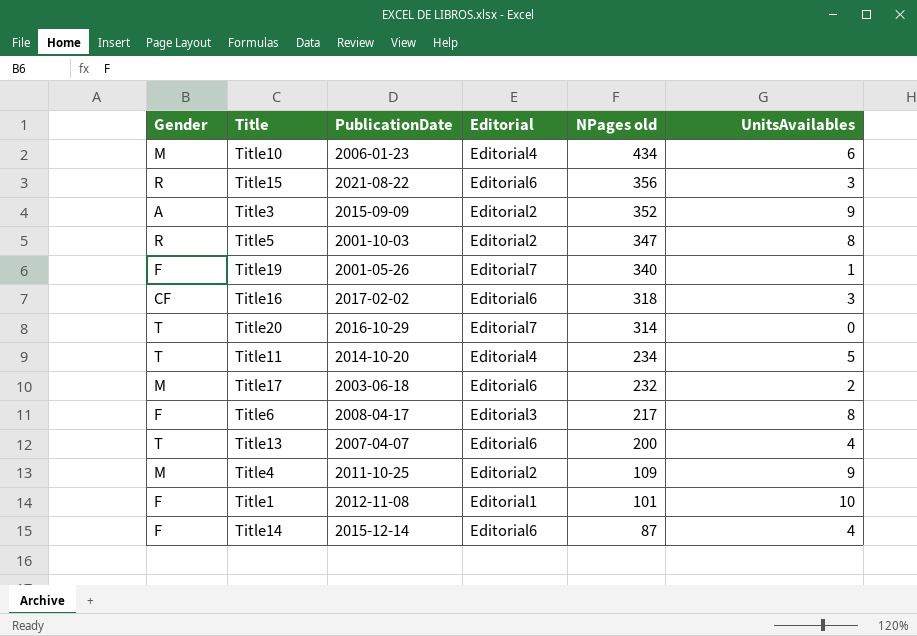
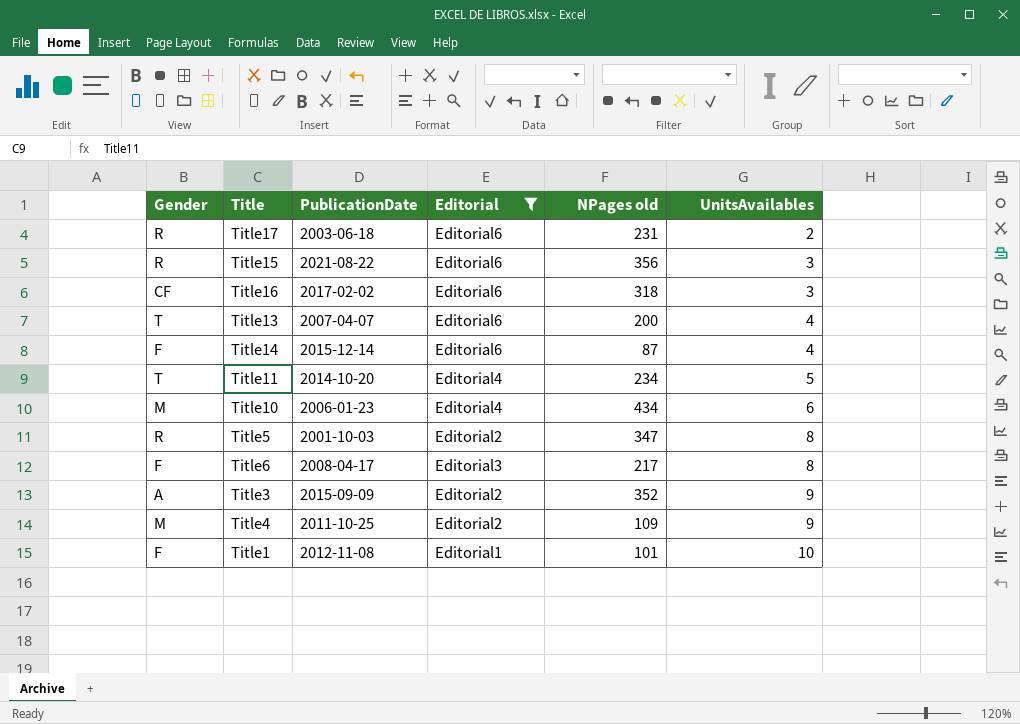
filter: none -> Editorial != Editorial7
row order: NPages old descending -> UnitsAvailables ascending
Title17 | Gender: M -> R
Title17 | NPages old: 232 -> 231

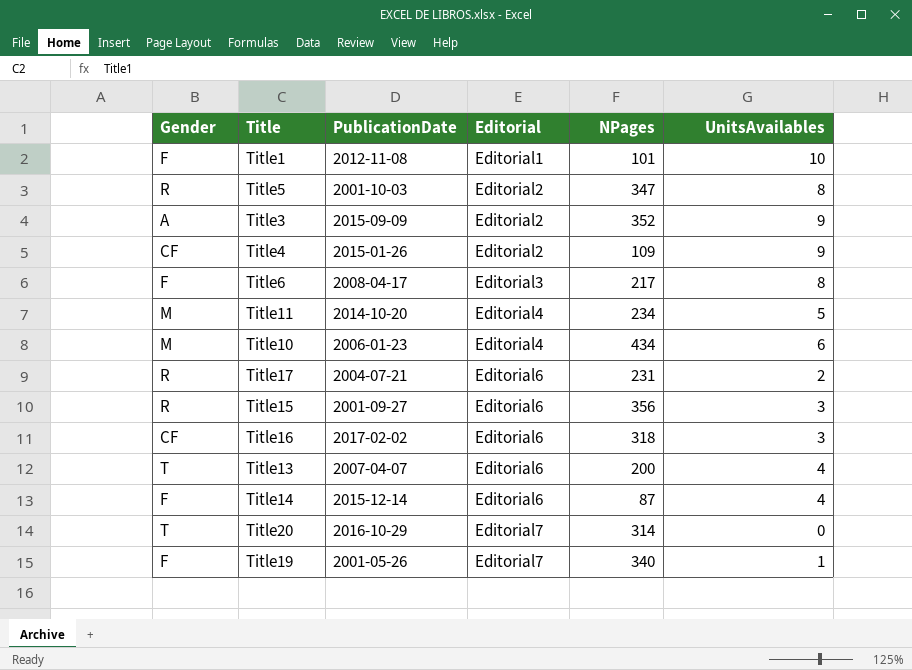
filter: Editorial != Editorial7 -> none
row order: UnitsAvailables ascending -> Editorial ascending
column name: NPages old -> NPages
Title4 | Gender: M -> CF
Title4 | PublicationDate: 2011-10-25 -> 2015-01-26
Title11 | Gender: T -> M
Title17 | PublicationDate: 2003-06-18 -> 2004-07-21
Title15 | PublicationDate: 2021-08-22 -> 2001-09-27

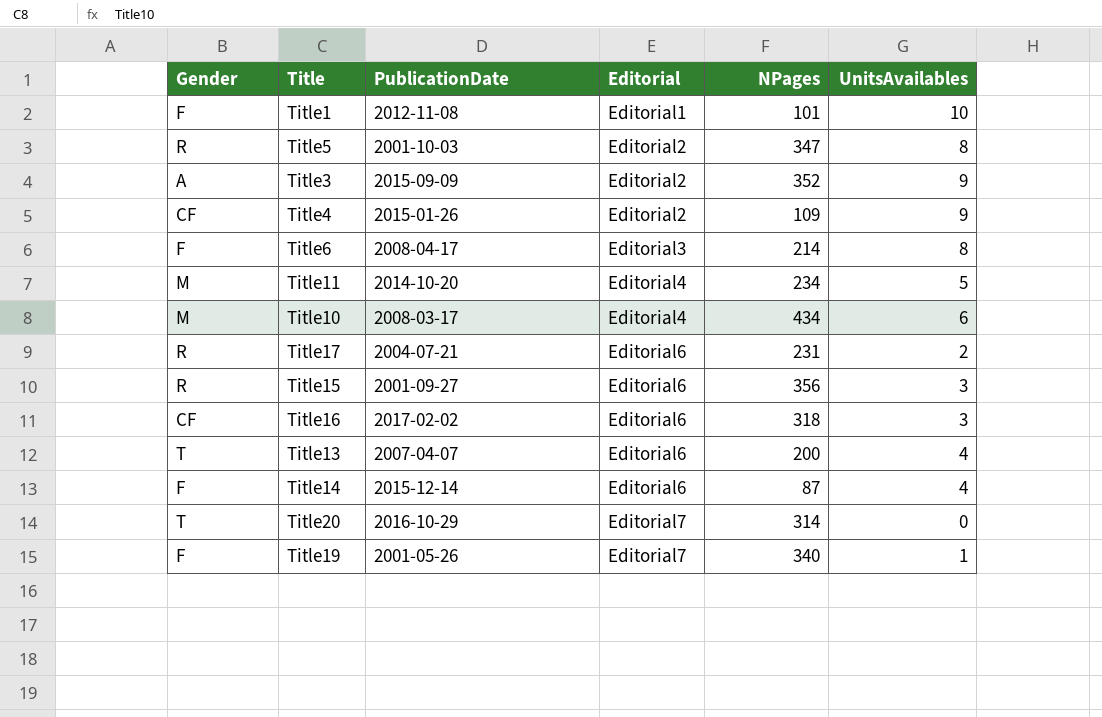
Title6 | NPages: 217 -> 214
Title10 | PublicationDate: 2006-01-23 -> 2008-03-17

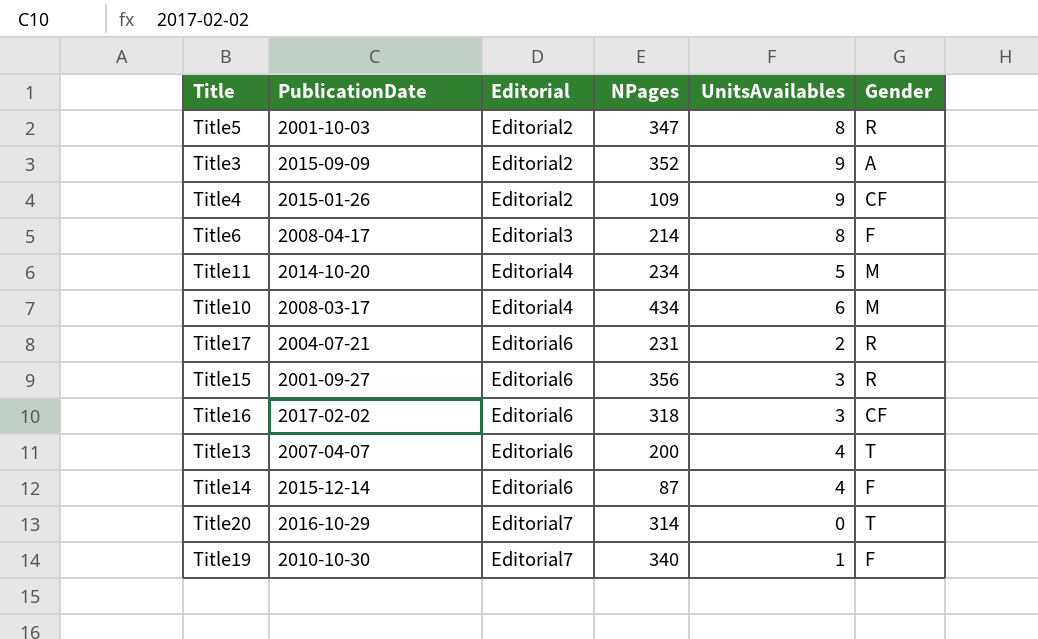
column Gender | position: 1 -> 6
row Title1: F | 2012-11-08 | Editorial1 | 101 | 10 -> none
Title19 | PublicationDate: 2001-05-26 -> 2010-10-30

